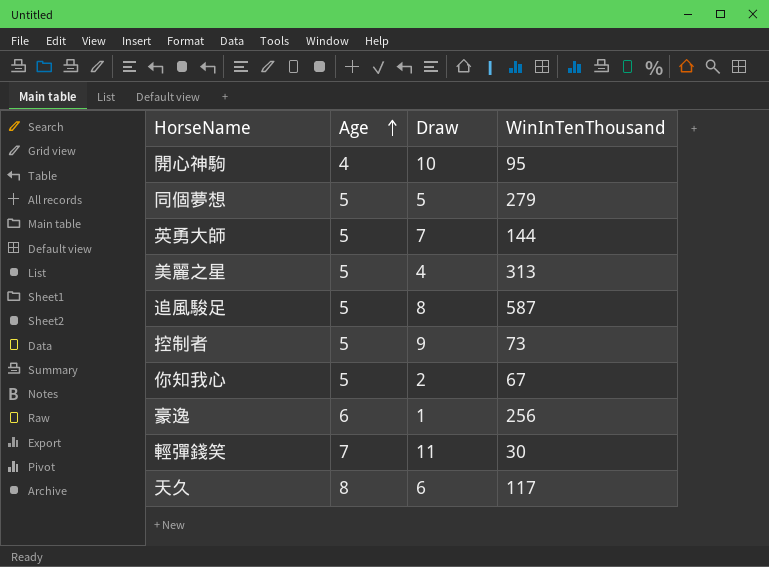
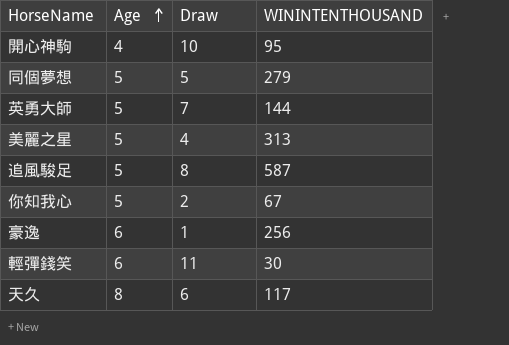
column name: WinInTenThousand -> WININTENTHOUSAND
row 控制者: 5 | 9 | 73 -> none
輕彈錢笑 | Age: 7 -> 6

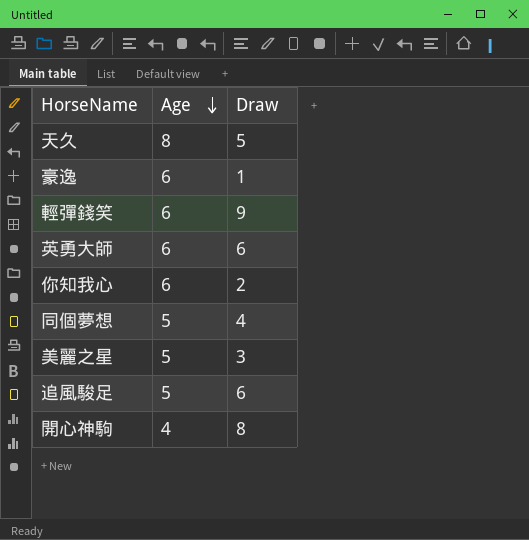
row order: Age ascending -> Age descending
column WININTENTHOUSAND | position: 4 -> none
天久 | Draw: 6 -> 5
輕彈錢笑 | Draw: 11 -> 9
英勇大師 | Age: 5 -> 6
英勇大師 | Draw: 7 -> 6
你知我心 | Age: 5 -> 6
同個夢想 | Draw: 5 -> 4
美麗之星 | Draw: 4 -> 3
追風駿足 | Draw: 8 -> 6
開心神駒 | Draw: 10 -> 8

